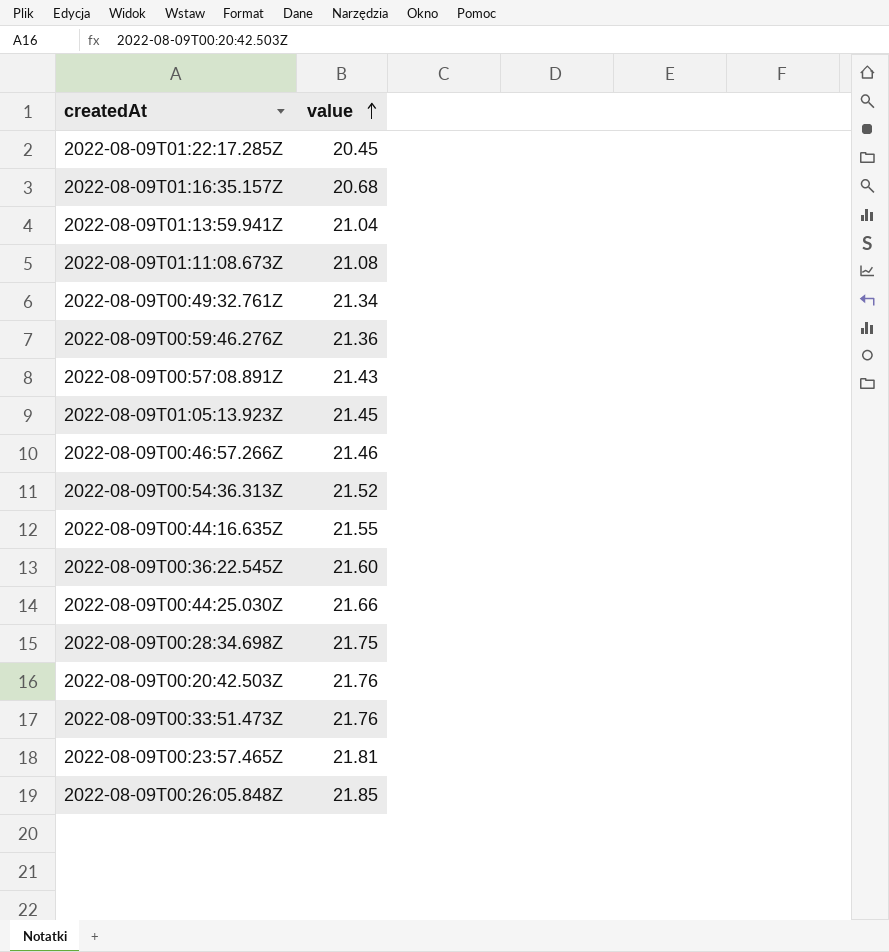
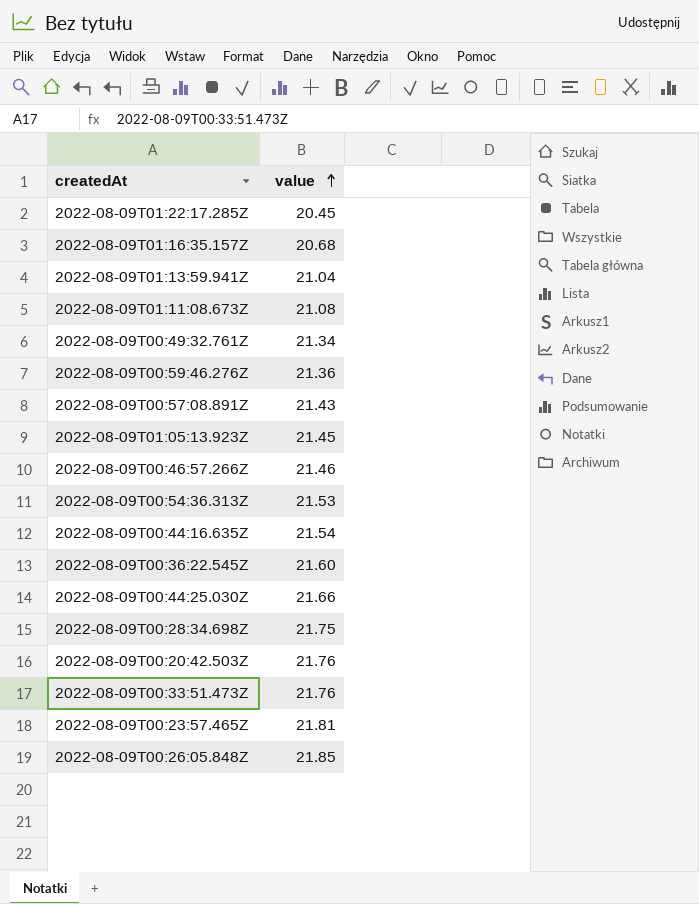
2022-08-09T00:54:36.313Z | value: 21.52 -> 21.53
2022-08-09T00:44:16.635Z | value: 21.55 -> 21.54

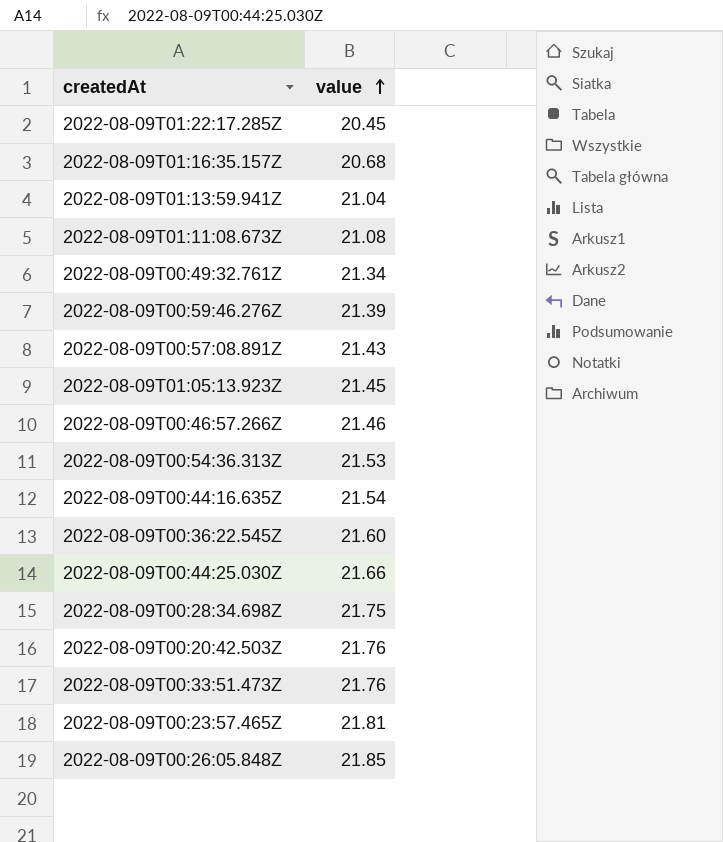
2022-08-09T00:59:46.276Z | value: 21.36 -> 21.39

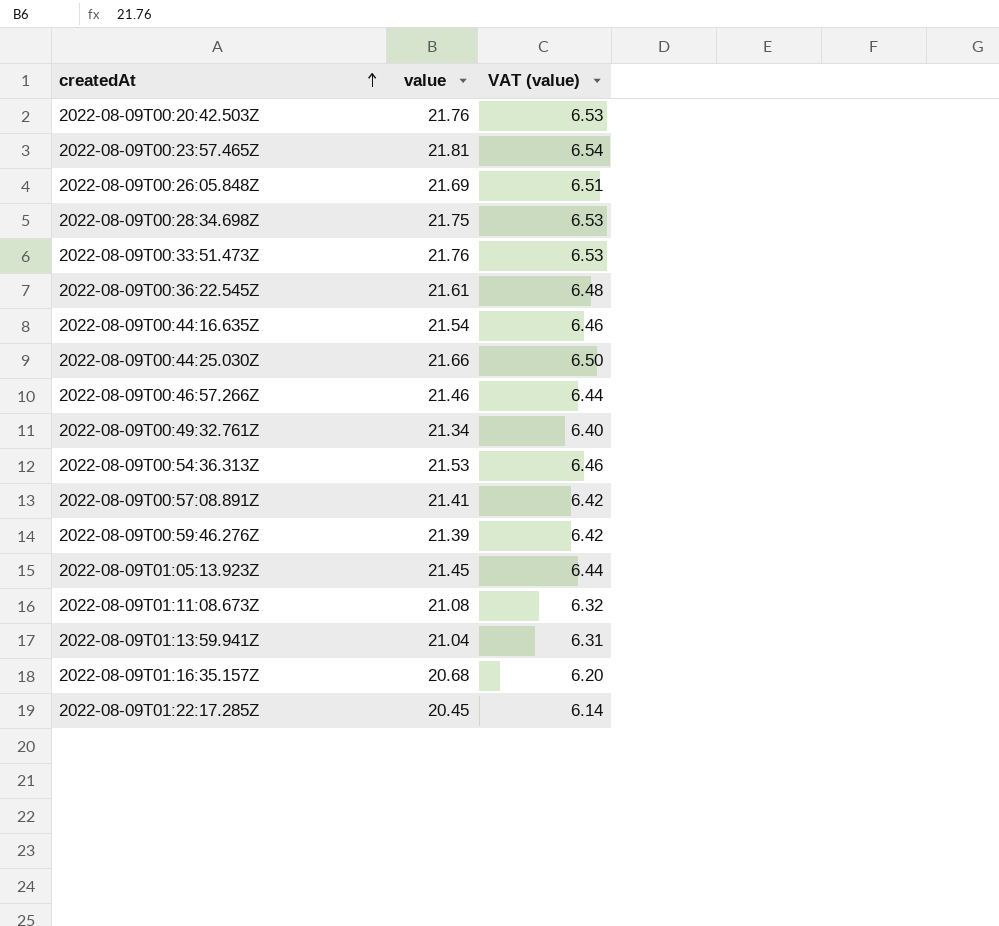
row order: value ascending -> createdAt ascending
column VAT (value) | formula: none -> [value] * 0.3
2022-08-09T00:26:05.848Z | value: 21.85 -> 21.69
2022-08-09T00:36:22.545Z | value: 21.60 -> 21.61
2022-08-09T00:57:08.891Z | value: 21.43 -> 21.41

